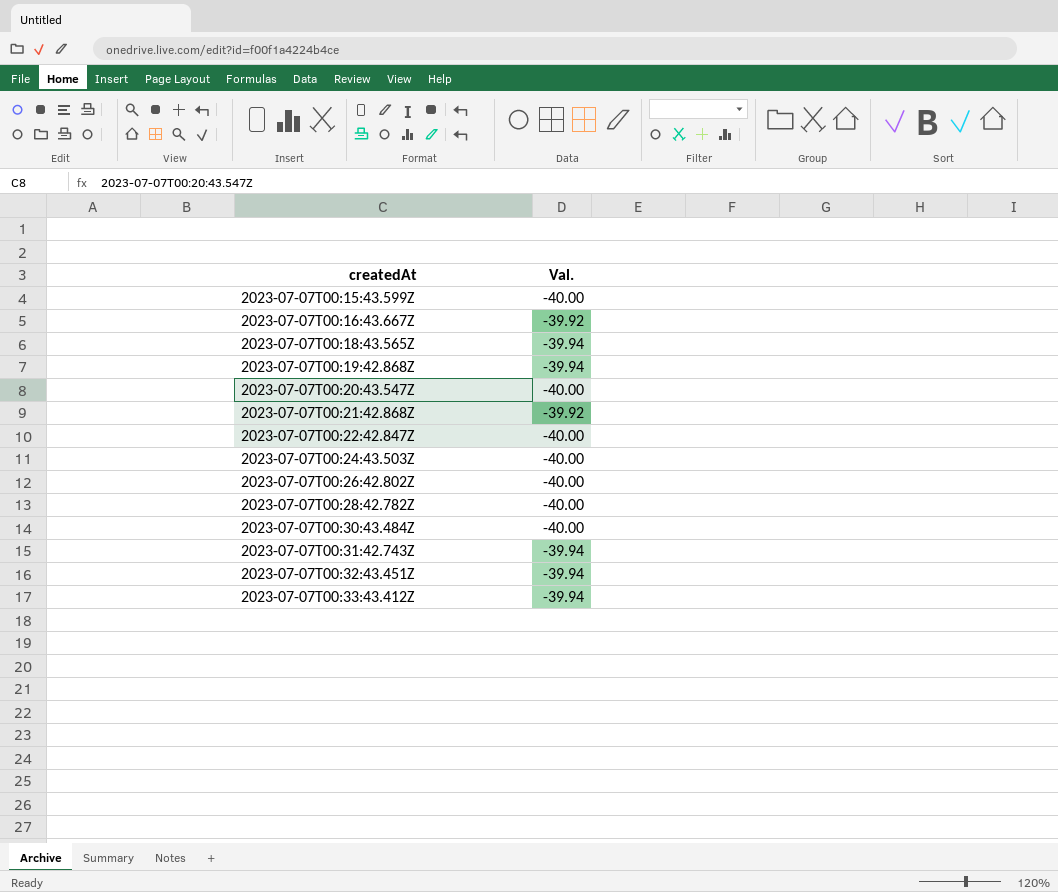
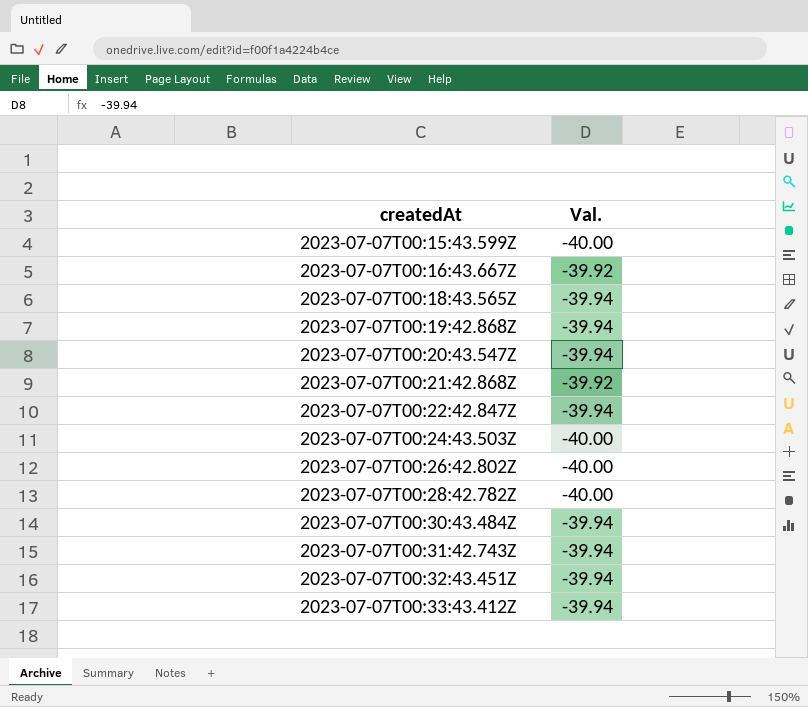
2023-07-07T00:20:43.547Z | Val.: -40.00 -> -39.94
2023-07-07T00:22:42.847Z | Val.: -40.00 -> -39.94
2023-07-07T00:30:43.484Z | Val.: -40.00 -> -39.94

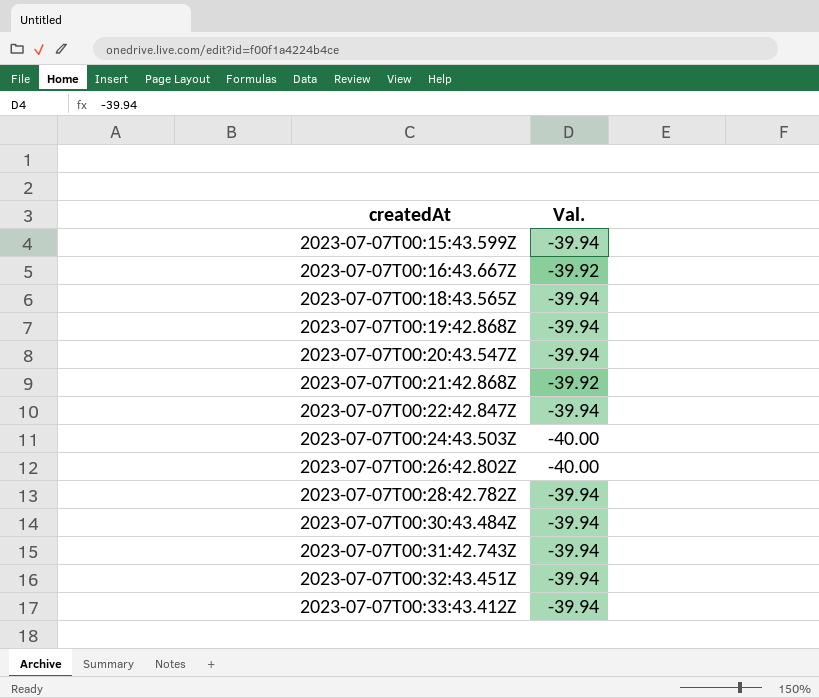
2023-07-07T00:15:43.599Z | Val.: -40.00 -> -39.94
2023-07-07T00:28:42.782Z | Val.: -40.00 -> -39.94

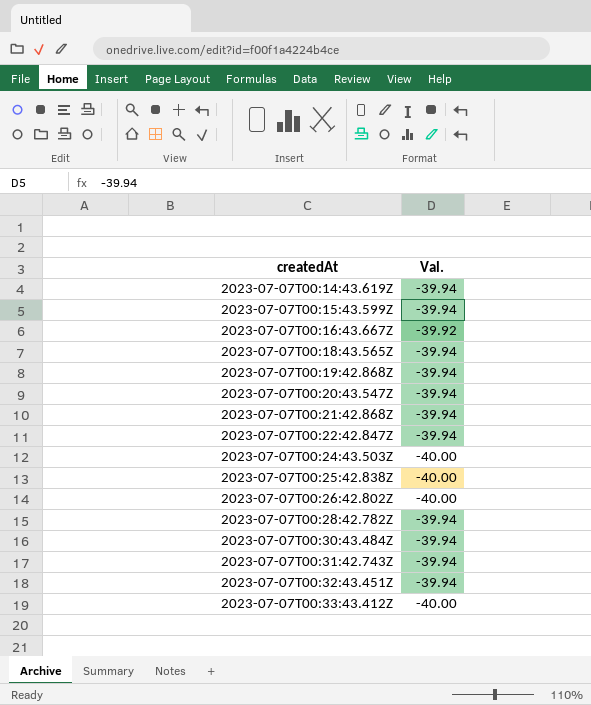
row 2023-07-07T00:14:43.619Z: none -> -39.94
2023-07-07T00:21:42.868Z | Val.: -39.92 -> -39.94
row 2023-07-07T00:25:42.838Z: none -> -40.00
2023-07-07T00:33:43.412Z | Val.: -39.94 -> -40.00

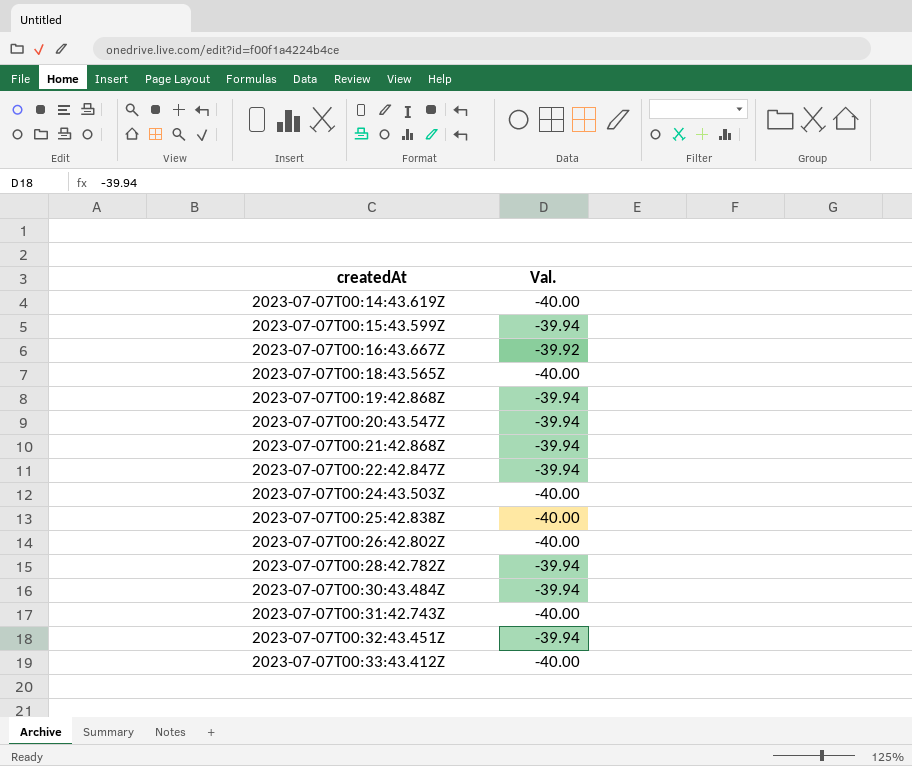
2023-07-07T00:14:43.619Z | Val.: -39.94 -> -40.00
2023-07-07T00:18:43.565Z | Val.: -39.94 -> -40.00
2023-07-07T00:31:42.743Z | Val.: -39.94 -> -40.00

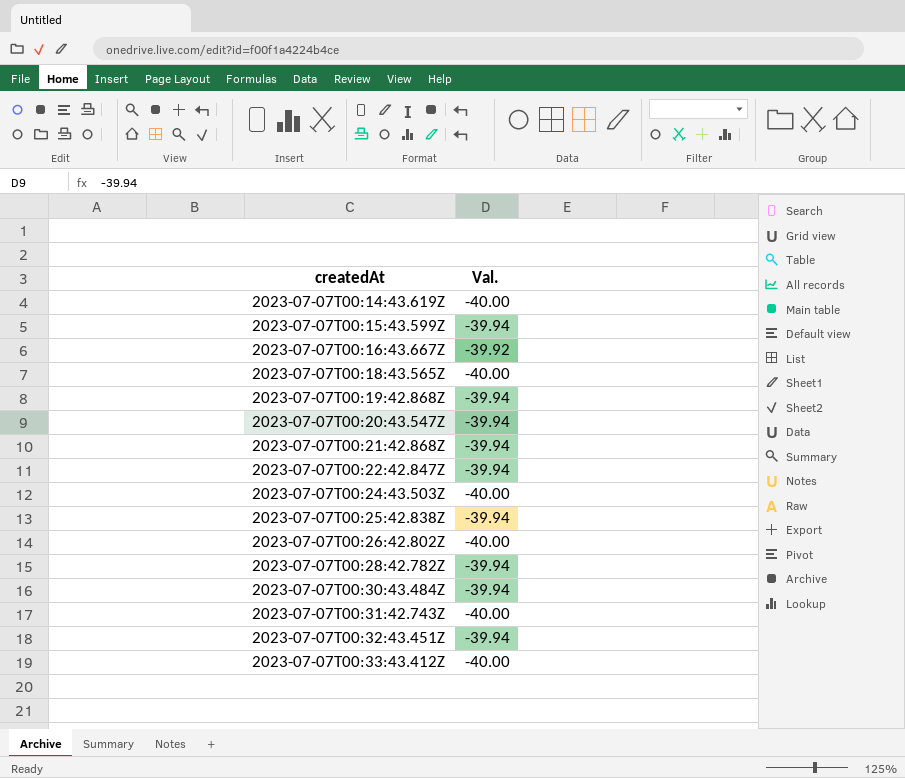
2023-07-07T00:25:42.838Z | Val.: -40.00 -> -39.94

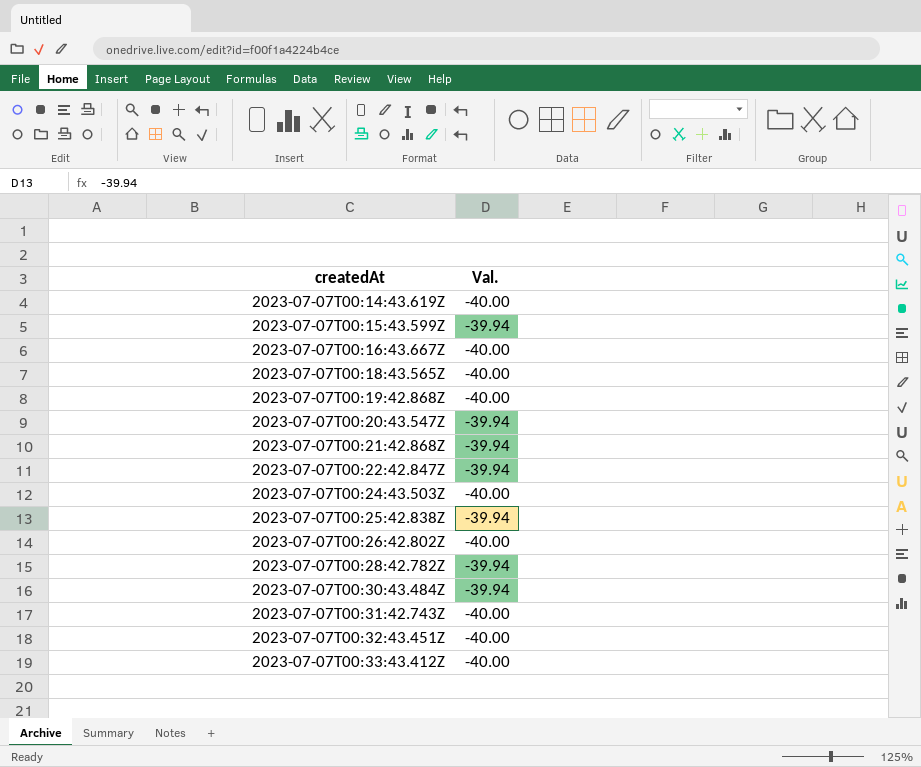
2023-07-07T00:16:43.667Z | Val.: -39.92 -> -40.00
2023-07-07T00:19:42.868Z | Val.: -39.94 -> -40.00
2023-07-07T00:32:43.451Z | Val.: -39.94 -> -40.00

